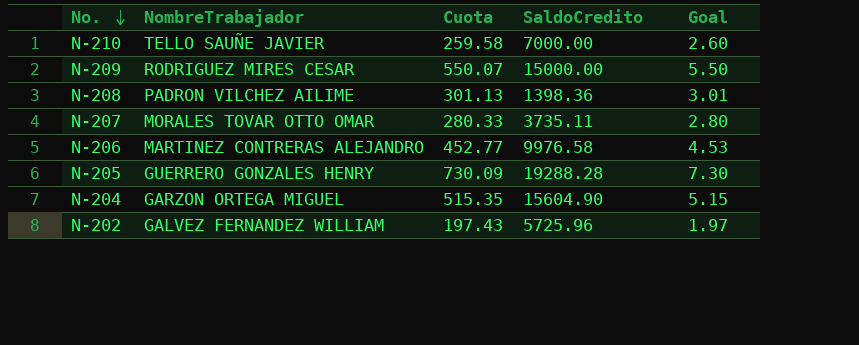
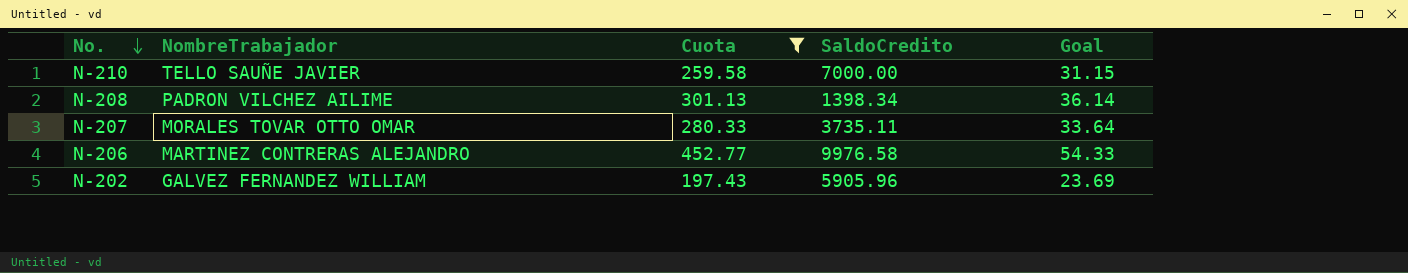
filter: none -> Cuota <= 452.77
column Goal | formula: [Cuota] * 0.01 -> [Cuota] * 0.12
N-208 | SaldoCredito: 1398.36 -> 1398.34
N-202 | SaldoCredito: 5725.96 -> 5905.96

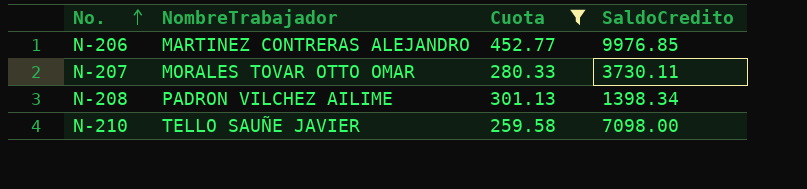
row order: No. descending -> No. ascending
column Goal | formula: [Cuota] * 0.12 -> none
row N-202: GALVEZ FERNANDEZ WILLIAM | 197.43 | 5905.96 | 23.69 -> none
N-206 | SaldoCredito: 9976.58 -> 9976.85
N-207 | SaldoCredito: 3735.11 -> 3730.11
N-210 | SaldoCredito: 7000.00 -> 7098.00

